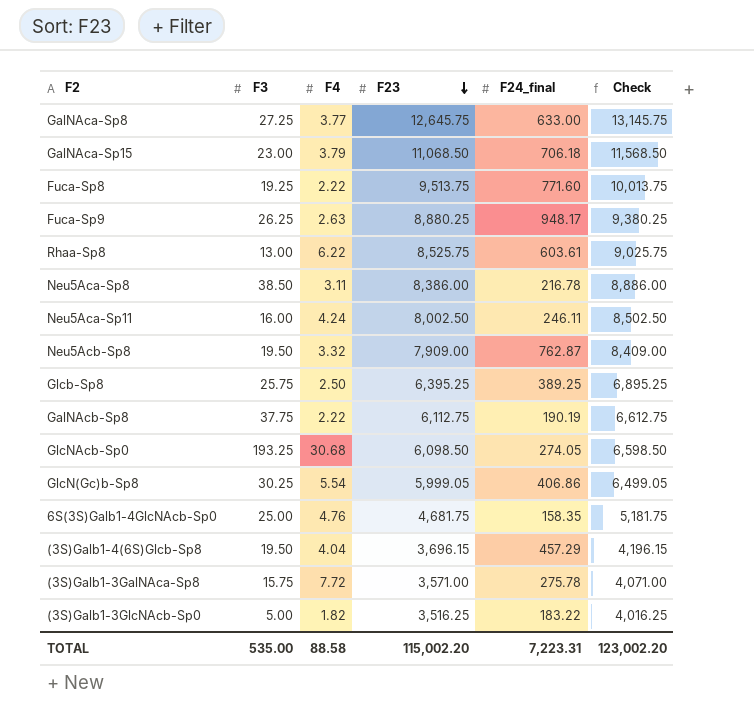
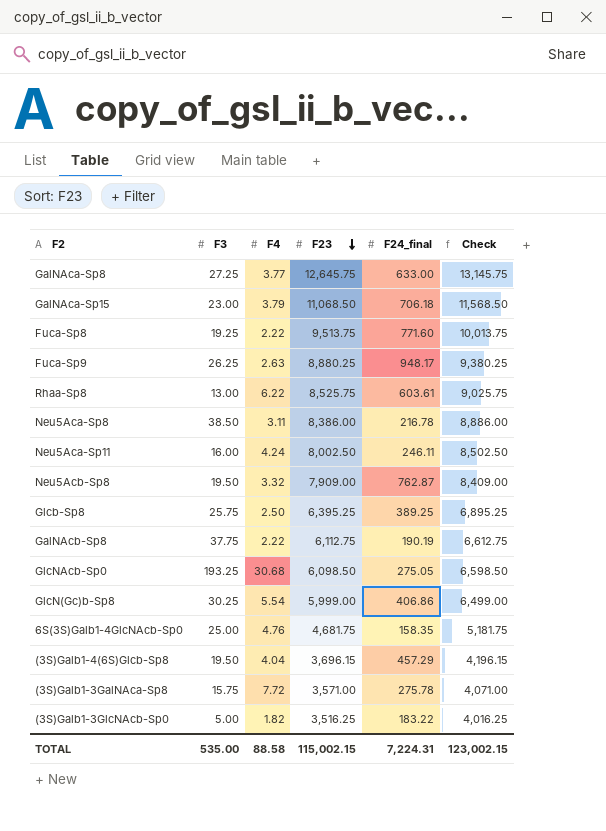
GlcNAcb-Sp0 | F24_final: 274.05 -> 275.05
GlcN(Gc)b-Sp8 | F23: 5,999.05 -> 5,999.00
GlcN(Gc)b-Sp8 | Check: 6,499.05 -> 6,499.00
TOTAL | F23: 115,002.20 -> 115,002.15
TOTAL | F24_final: 7,223.31 -> 7,224.31
TOTAL | Check: 123,002.20 -> 123,002.15

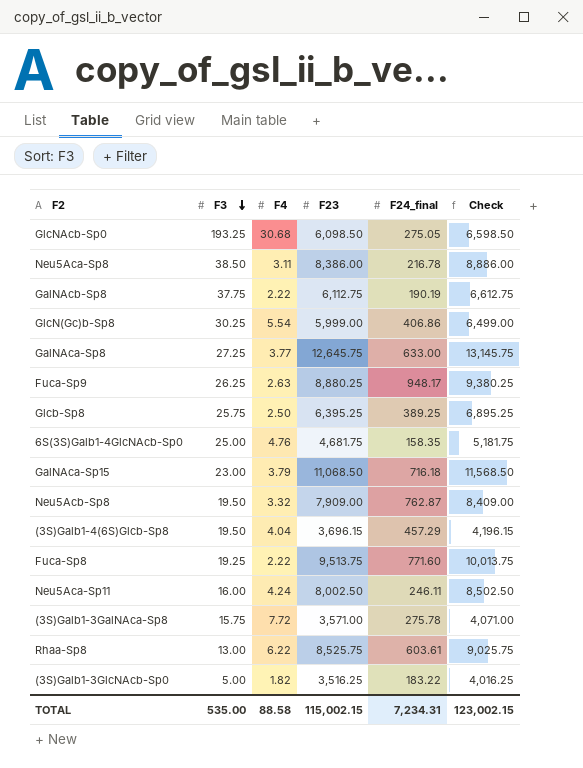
row order: F23 descending -> F3 descending
GalNAca-Sp15 | F24_final: 706.18 -> 716.18
TOTAL | F24_final: 7,224.31 -> 7,234.31

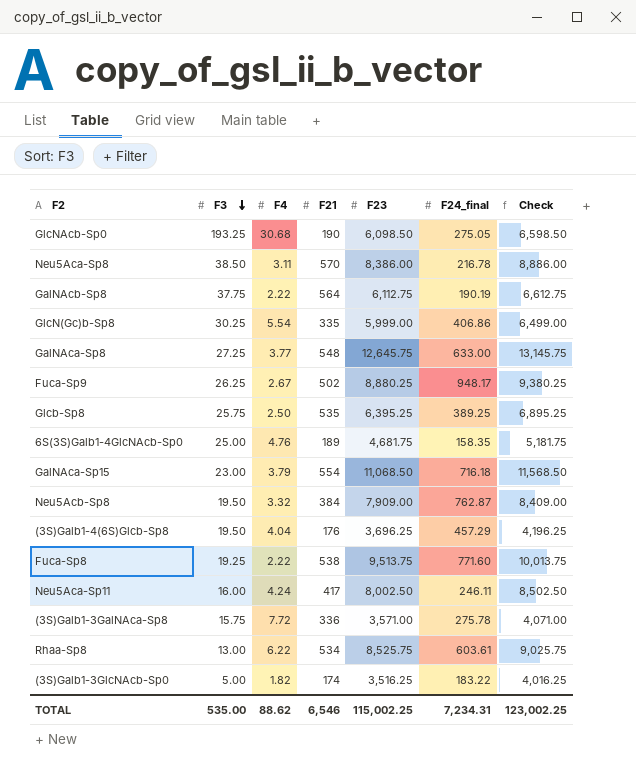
column F21 | position: none -> 4
Fuca-Sp9 | F4: 2.63 -> 2.67
(3S)Galb1-4(6S)Glcb-Sp8 | F23: 3,696.15 -> 3,696.25
(3S)Galb1-4(6S)Glcb-Sp8 | Check: 4,196.15 -> 4,196.25
TOTAL | F4: 88.58 -> 88.62
TOTAL | F23: 115,002.15 -> 115,002.25
TOTAL | Check: 123,002.15 -> 123,002.25

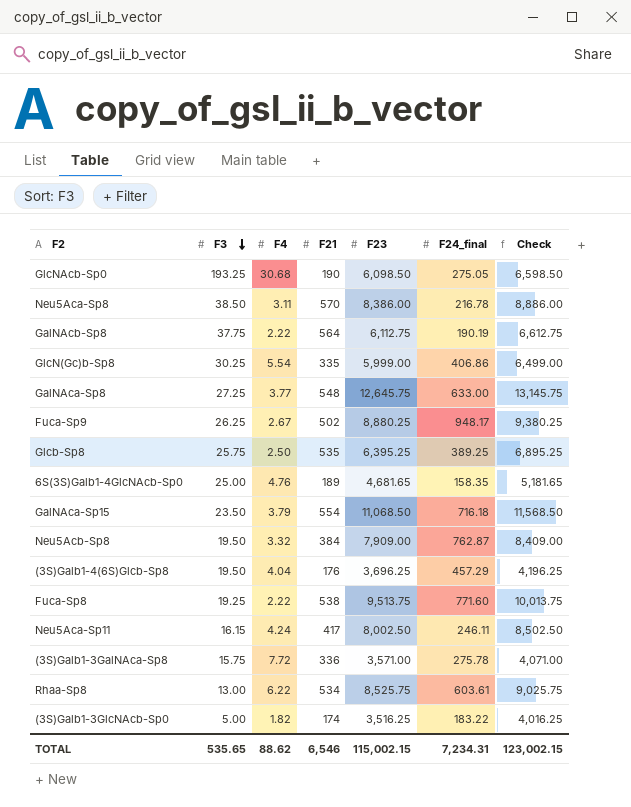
6S(3S)Galb1-4GlcNAcb-Sp0 | F23: 4,681.75 -> 4,681.65
6S(3S)Galb1-4GlcNAcb-Sp0 | Check: 5,181.75 -> 5,181.65
GalNAca-Sp15 | F3: 23.00 -> 23.50
Neu5Aca-Sp11 | F3: 16.00 -> 16.15
TOTAL | F3: 535.00 -> 535.65
TOTAL | F23: 115,002.25 -> 115,002.15
TOTAL | Check: 123,002.25 -> 123,002.15

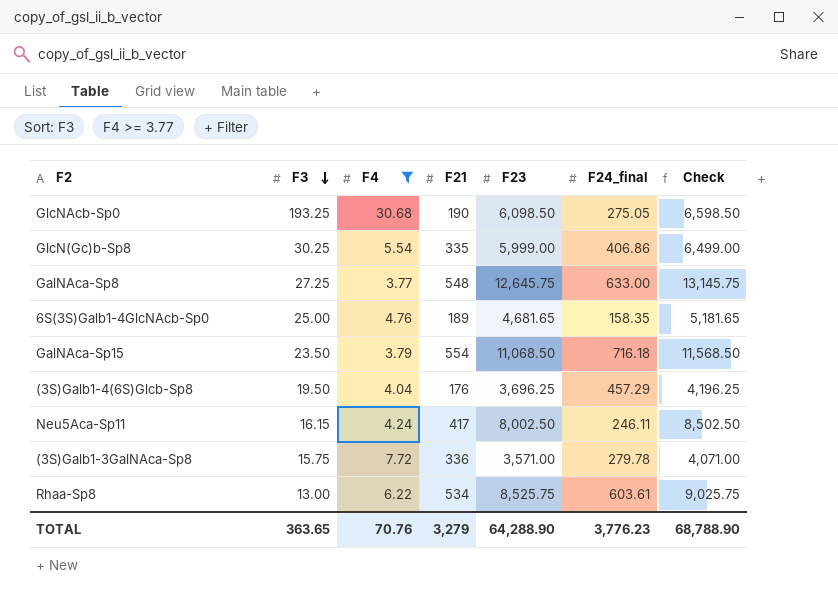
filter: none -> F4 >= 3.77
(3S)Galb1-3GalNAca-Sp8 | F24_final: 275.78 -> 279.78
TOTAL | F3: 535.65 -> 363.65
TOTAL | F4: 88.62 -> 70.76
TOTAL | F21: 6,546 -> 3,279
TOTAL | F23: 115,002.15 -> 64,288.90
TOTAL | F24_final: 7,234.31 -> 3,776.23
TOTAL | Check: 123,002.15 -> 68,788.90

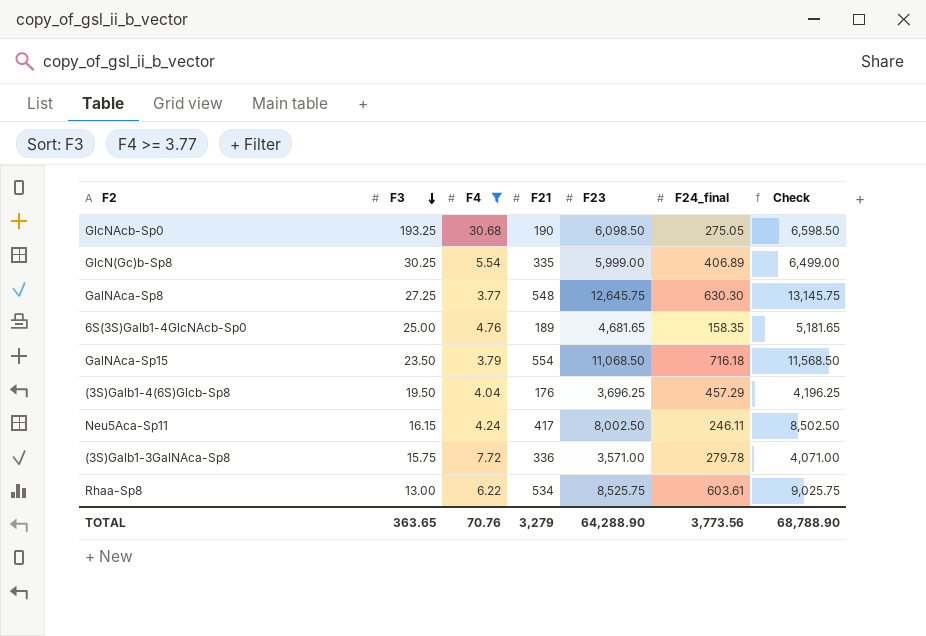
GlcN(Gc)b-Sp8 | F24_final: 406.86 -> 406.89
GalNAca-Sp8 | F24_final: 633.00 -> 630.30
TOTAL | F24_final: 3,776.23 -> 3,773.56

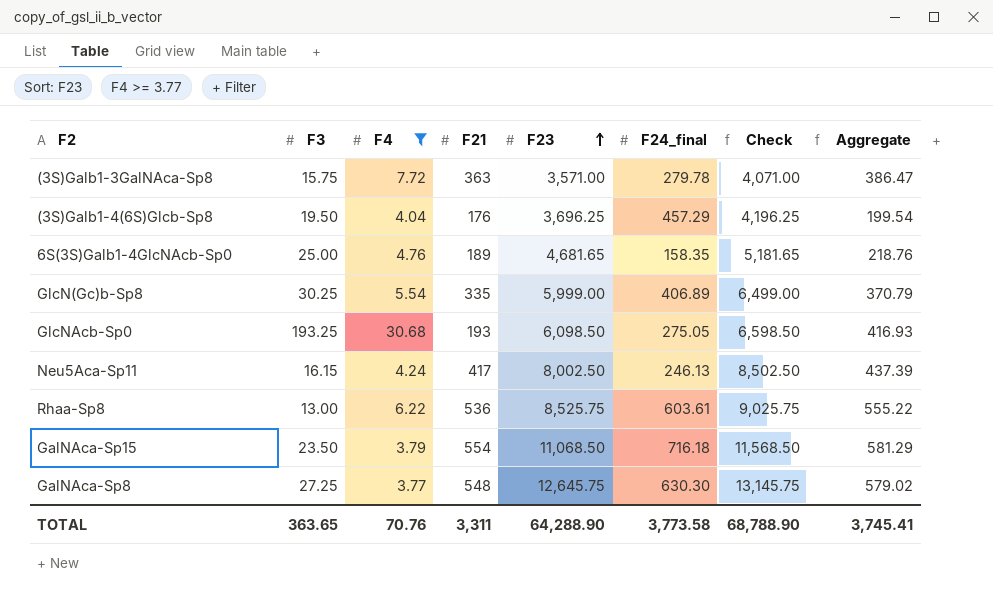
row order: F3 descending -> F23 ascending
column Aggregate | formula: none -> [F3] + [F4] + [F21]
(3S)Galb1-3GalNAca-Sp8 | F21: 336 -> 363
GlcNAcb-Sp0 | F21: 190 -> 193
Neu5Aca-Sp11 | F24_final: 246.11 -> 246.13
Rhaa-Sp8 | F21: 534 -> 536
TOTAL | F21: 3,279 -> 3,311
TOTAL | F24_final: 3,773.56 -> 3,773.58

